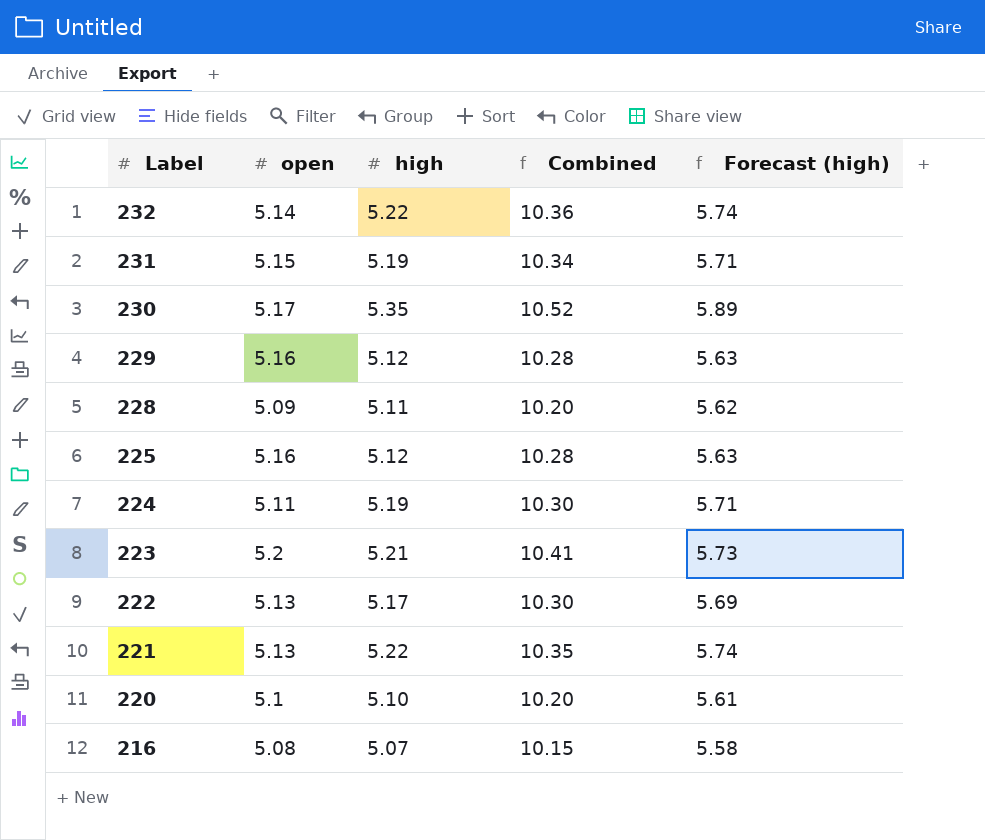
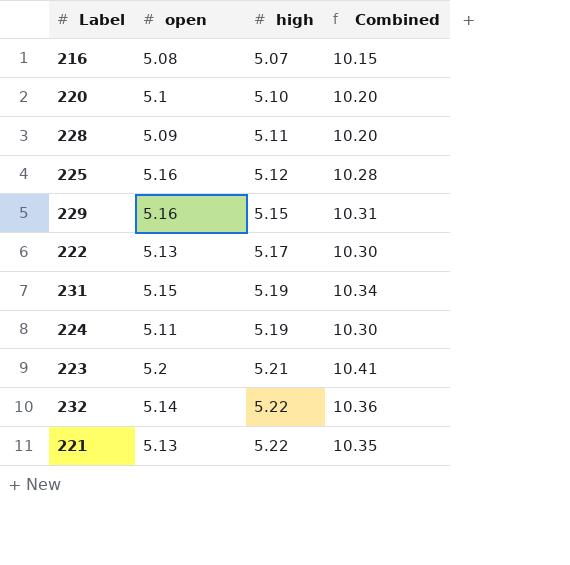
row order: Label descending -> high ascending
column Forecast (high) | formula: [high] * 1.1 -> none
row 230: 5.17 | 5.35 | 10.52 | 5.89 -> none
229 | high: 5.12 -> 5.15
229 | Combined: 10.28 -> 10.31

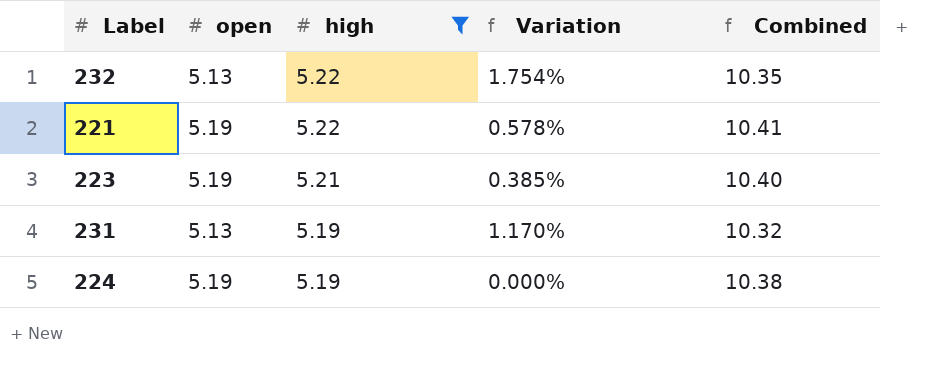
filter: none -> high >= 5.19
row order: high ascending -> high descending
column Variation | formula: none -> ([high] - [open]) / [open]
232 | open: 5.14 -> 5.13
232 | Combined: 10.36 -> 10.35
221 | open: 5.13 -> 5.19
221 | Combined: 10.35 -> 10.41
223 | open: 5.2 -> 5.19
223 | Combined: 10.41 -> 10.40
231 | open: 5.15 -> 5.13
231 | Combined: 10.34 -> 10.32
224 | open: 5.11 -> 5.19
224 | Combined: 10.30 -> 10.38

